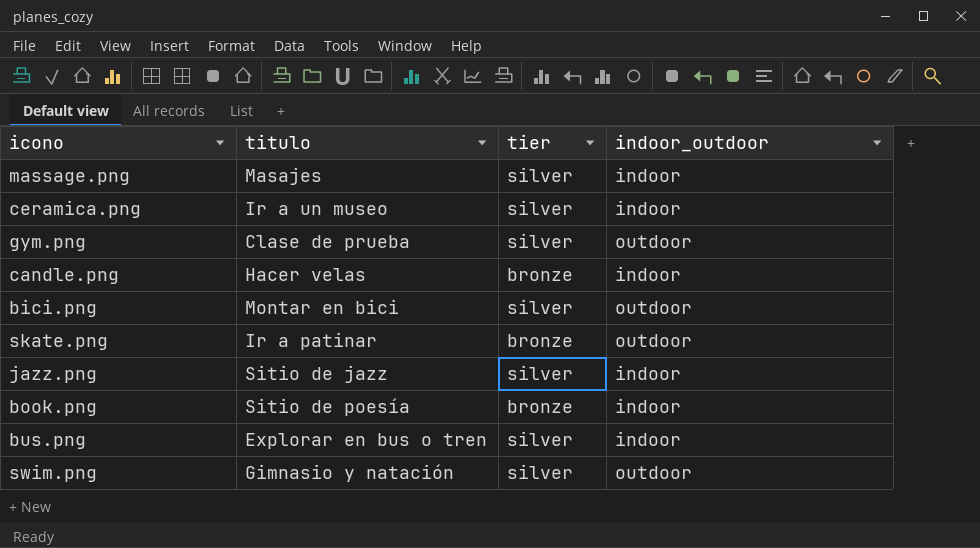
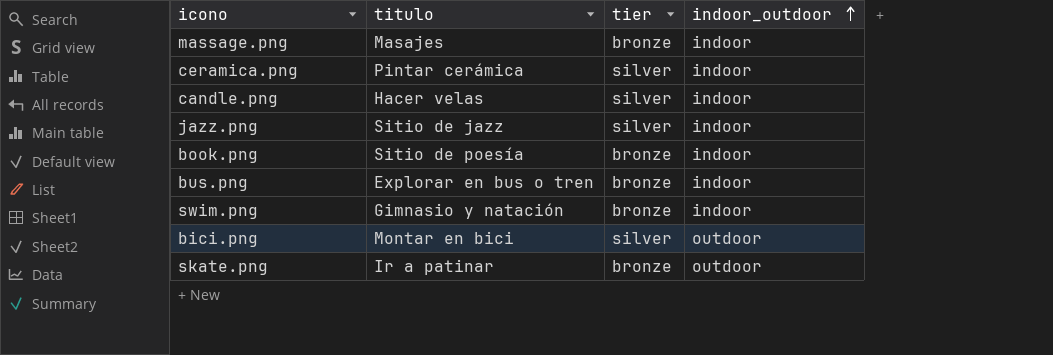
row order: none -> indoor_outdoor ascending
row gym.png: Clase de prueba | silver | outdoor -> none
massage.png | tier: silver -> bronze
ceramica.png | titulo: Ir a un museo -> Pintar cerámica
candle.png | tier: bronze -> silver
bus.png | tier: silver -> bronze
swim.png | tier: silver -> bronze
swim.png | indoor_outdoor: outdoor -> indoor

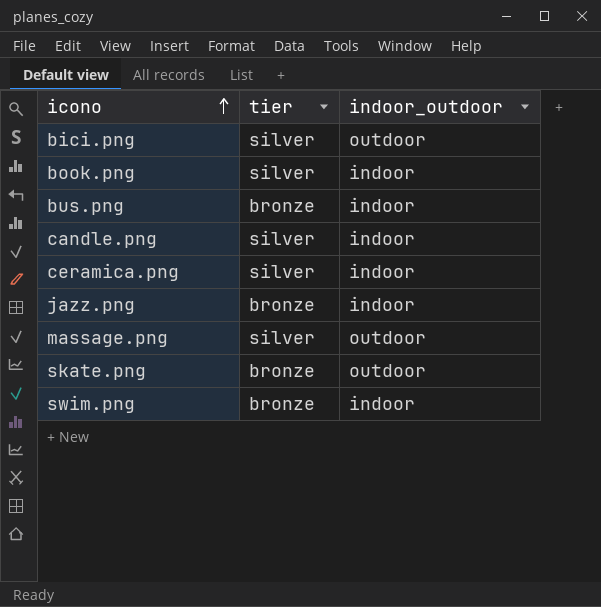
row order: indoor_outdoor ascending -> icono ascending
column titulo | position: 2 -> none
book.png | tier: bronze -> silver
jazz.png | tier: silver -> bronze
massage.png | tier: bronze -> silver
massage.png | indoor_outdoor: indoor -> outdoor

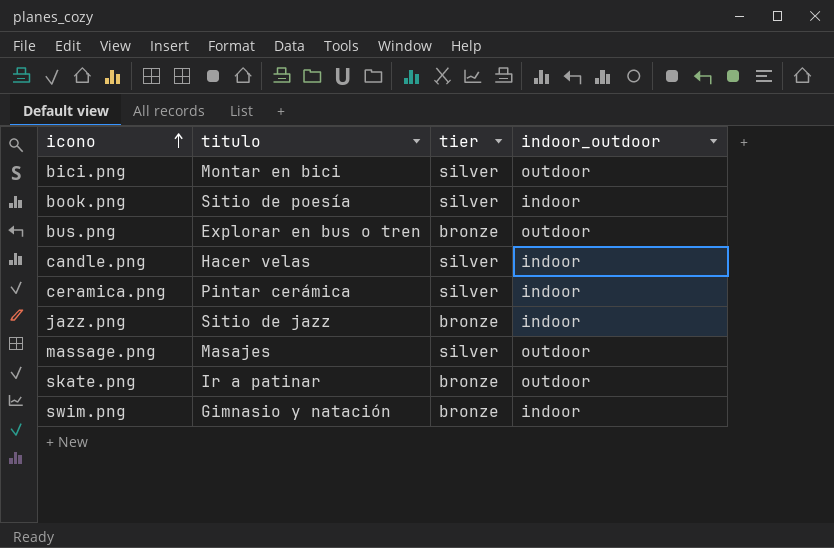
column titulo | position: none -> 2
bus.png | indoor_outdoor: indoor -> outdoor

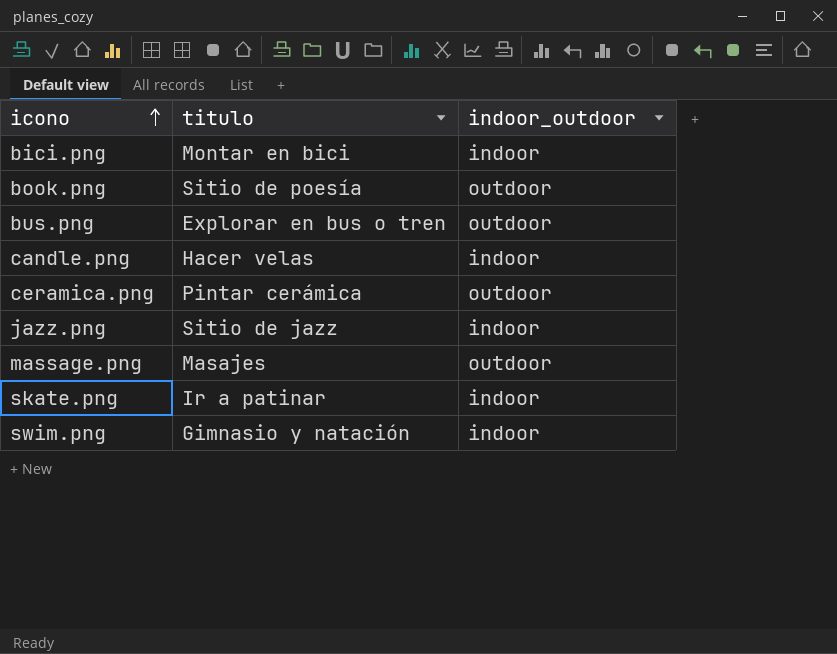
column tier | position: 3 -> none
bici.png | indoor_outdoor: outdoor -> indoor
book.png | indoor_outdoor: indoor -> outdoor
ceramica.png | indoor_outdoor: indoor -> outdoor
skate.png | indoor_outdoor: outdoor -> indoor

